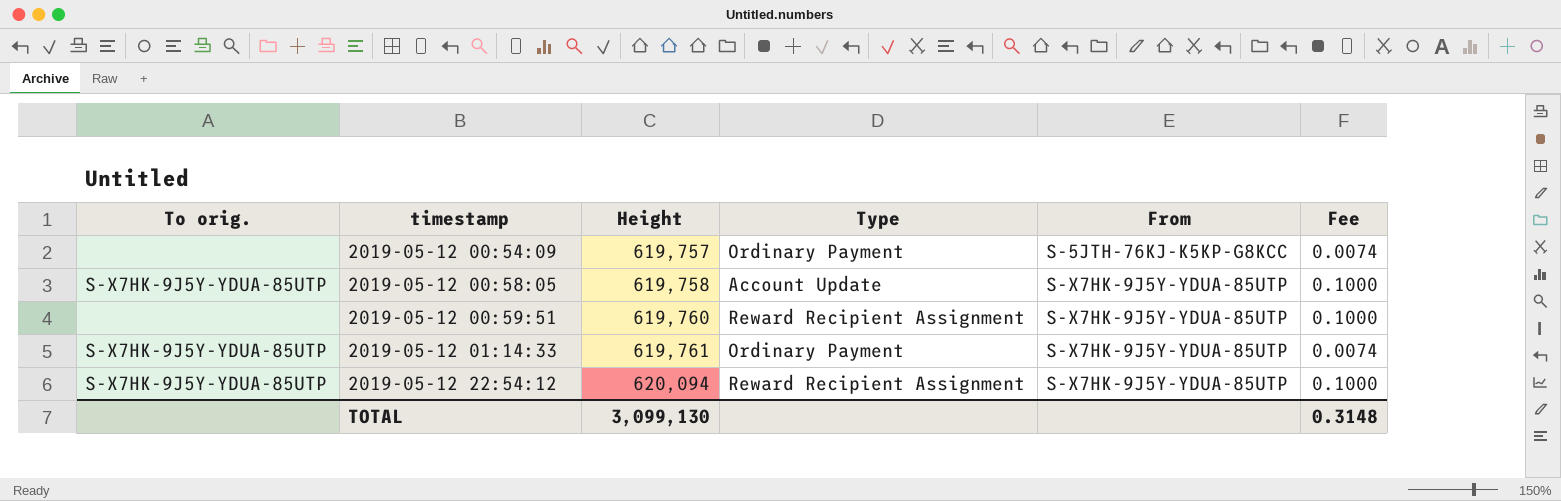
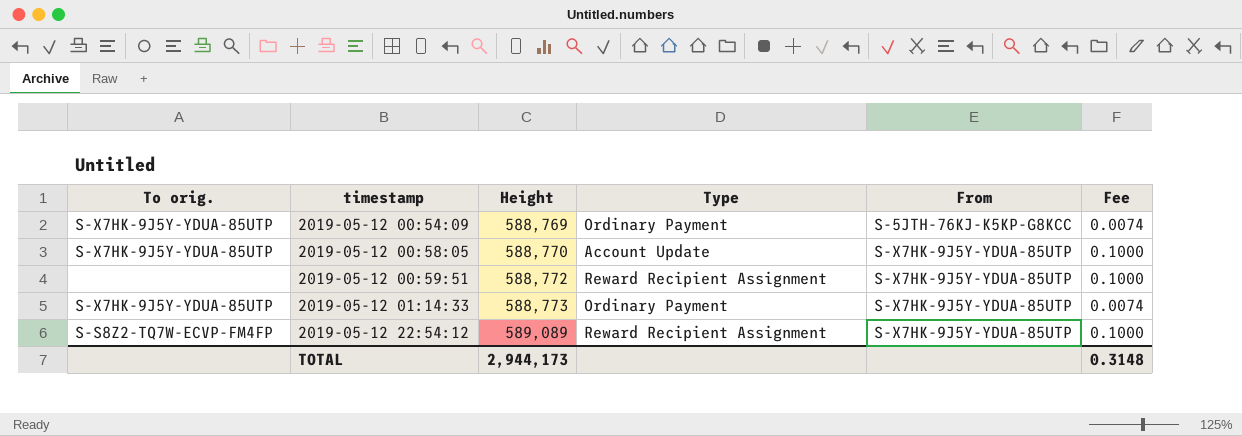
2019-05-12 00:54:09 | To orig.: none -> S-X7HK-9J5Y-YDUA-85UTP
2019-05-12 00:54:09 | Height: 619,757 -> 588,769
2019-05-12 00:58:05 | Height: 619,758 -> 588,770
2019-05-12 00:59:51 | Height: 619,760 -> 588,772
2019-05-12 01:14:33 | Height: 619,761 -> 588,773
2019-05-12 22:54:12 | To orig.: S-X7HK-9J5Y-YDUA-85UTP -> S-S8Z2-TQ7W-ECVP-FM4FP
2019-05-12 22:54:12 | Height: 620,094 -> 589,089
TOTAL | Height: 3,099,130 -> 2,944,173

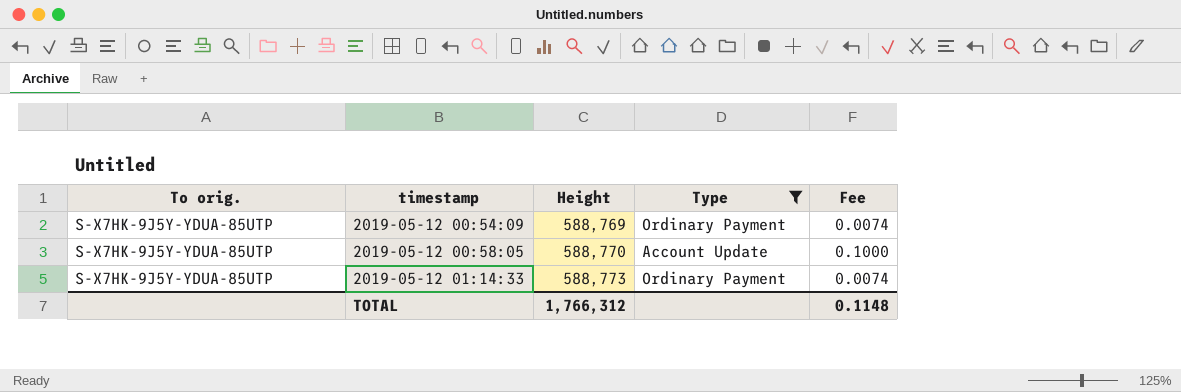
filter: none -> Type != Reward Recipient Assignment
column From | position: 5 -> none
TOTAL | Height: 2,944,173 -> 1,766,312
TOTAL | Fee: 0.3148 -> 0.1148

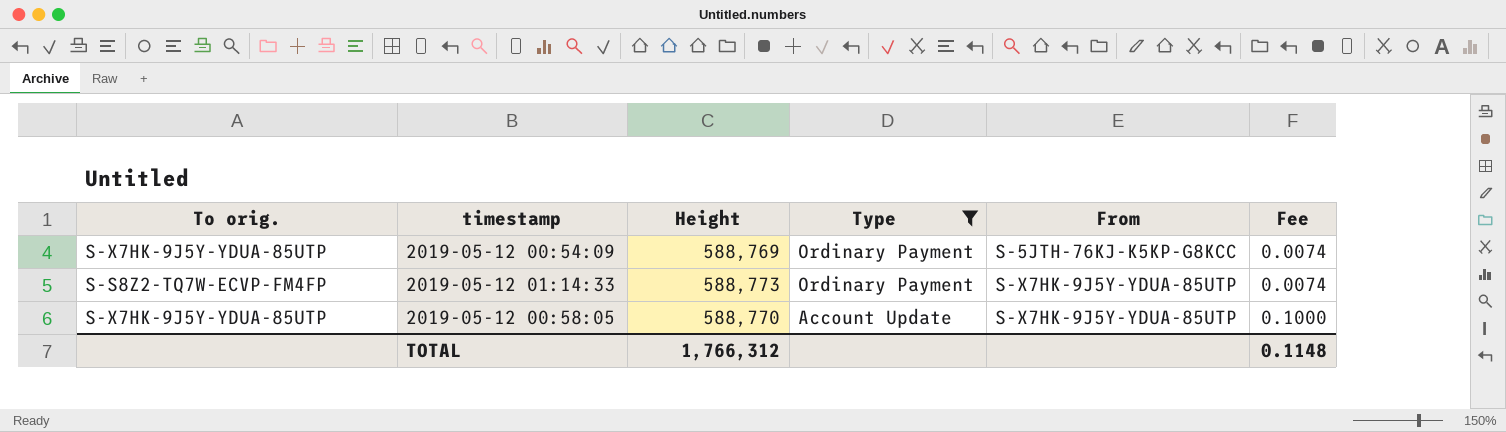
row order: timestamp ascending -> Type descending
column From | position: none -> 5
2019-05-12 01:14:33 | To orig.: S-X7HK-9J5Y-YDUA-85UTP -> S-S8Z2-TQ7W-ECVP-FM4FP

